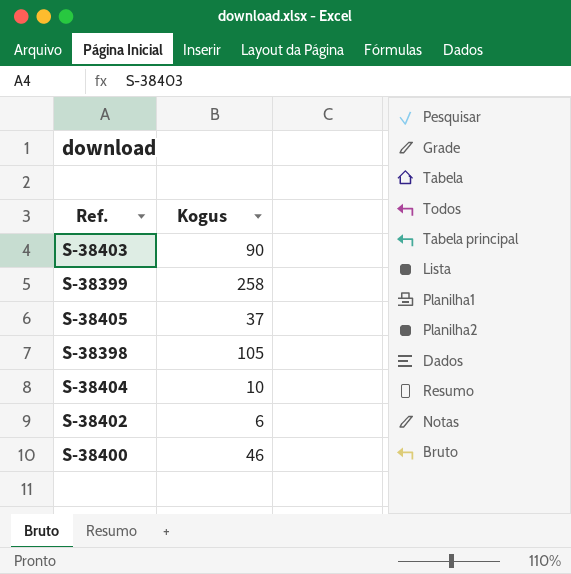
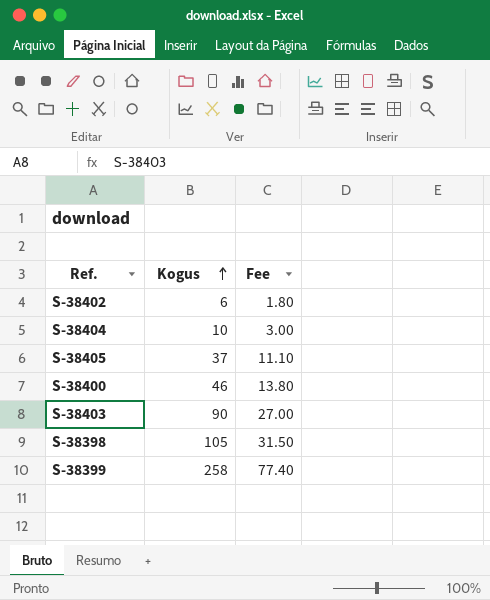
row order: none -> Kogus ascending
column Fee | formula: none -> [Kogus] * 0.3

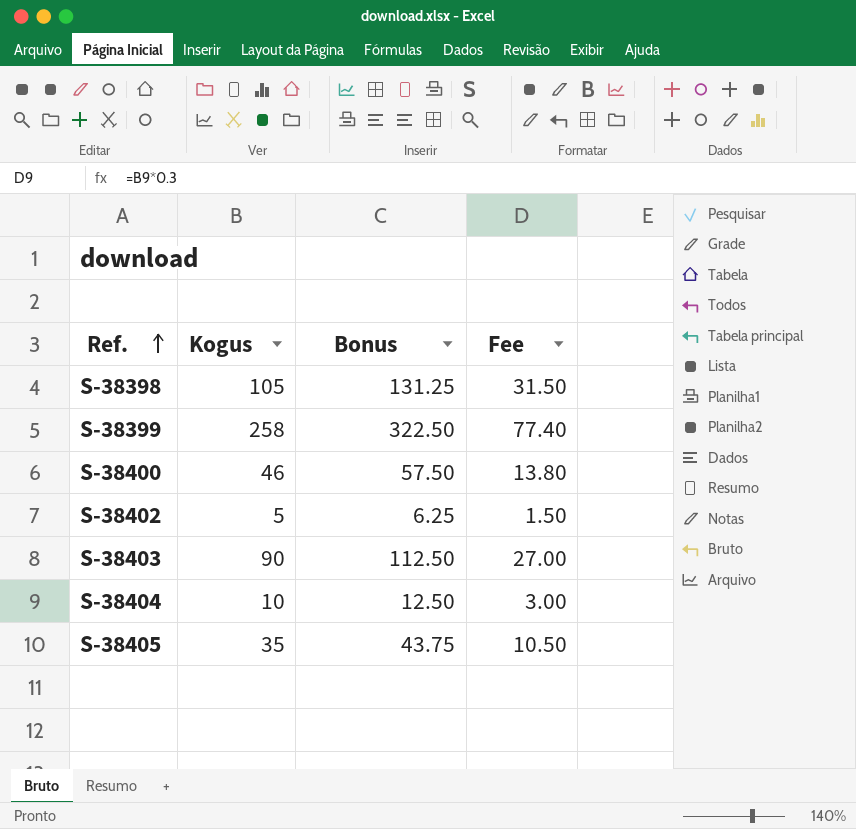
row order: Kogus ascending -> Ref. ascending
column Bonus | formula: none -> [Kogus] * 1.25
S-38402 | Kogus: 6 -> 5
S-38402 | Fee: 1.80 -> 1.50
S-38405 | Kogus: 37 -> 35
S-38405 | Fee: 11.10 -> 10.50

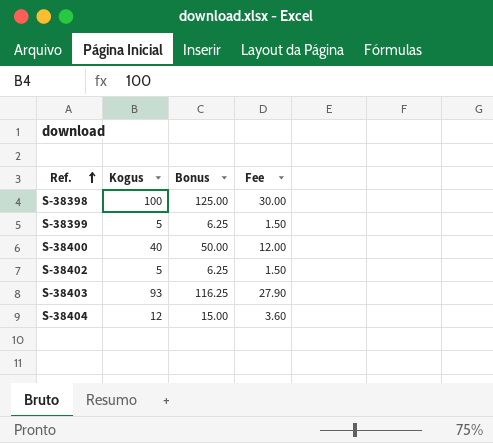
row S-38405: 35 | 43.75 | 10.50 -> none
S-38398 | Kogus: 105 -> 100
S-38398 | Bonus: 131.25 -> 125.00
S-38398 | Fee: 31.50 -> 30.00
S-38399 | Kogus: 258 -> 5
S-38399 | Bonus: 322.50 -> 6.25
S-38399 | Fee: 77.40 -> 1.50
S-38400 | Kogus: 46 -> 40
S-38400 | Bonus: 57.50 -> 50.00
S-38400 | Fee: 13.80 -> 12.00
S-38403 | Kogus: 90 -> 93
S-38403 | Bonus: 112.50 -> 116.25
S-38403 | Fee: 27.00 -> 27.90
S-38404 | Kogus: 10 -> 12
S-38404 | Bonus: 12.50 -> 15.00
S-38404 | Fee: 3.00 -> 3.60

